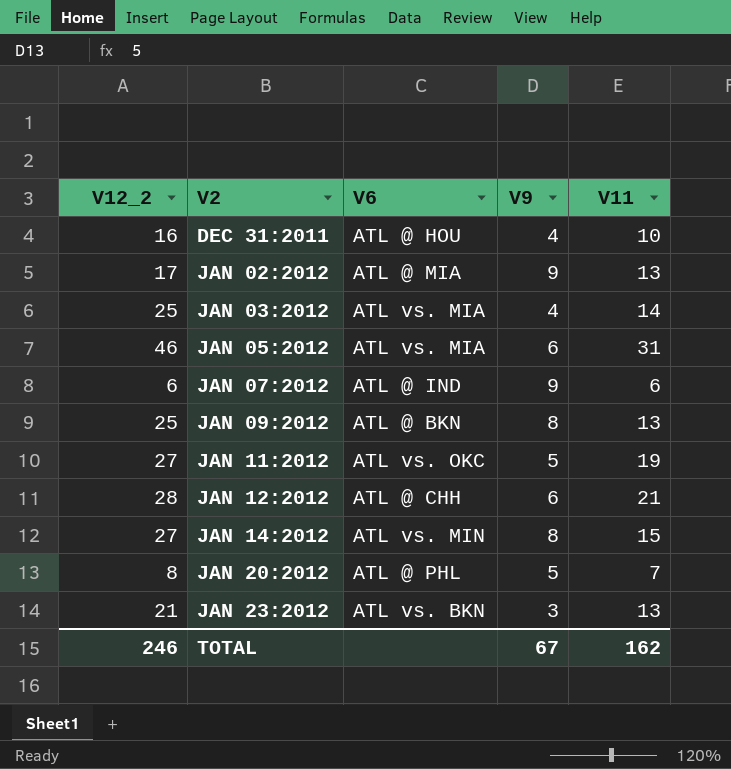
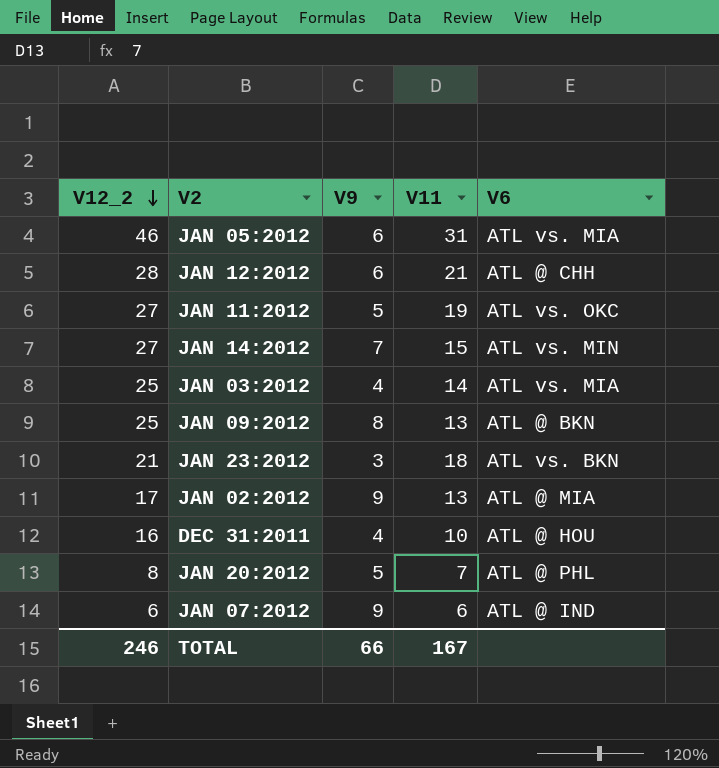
row order: none -> V12_2 descending
column V6 | position: 3 -> 5
JAN 14:2012 | V9: 8 -> 7
JAN 23:2012 | V11: 13 -> 18
TOTAL | V9: 67 -> 66
TOTAL | V11: 162 -> 167

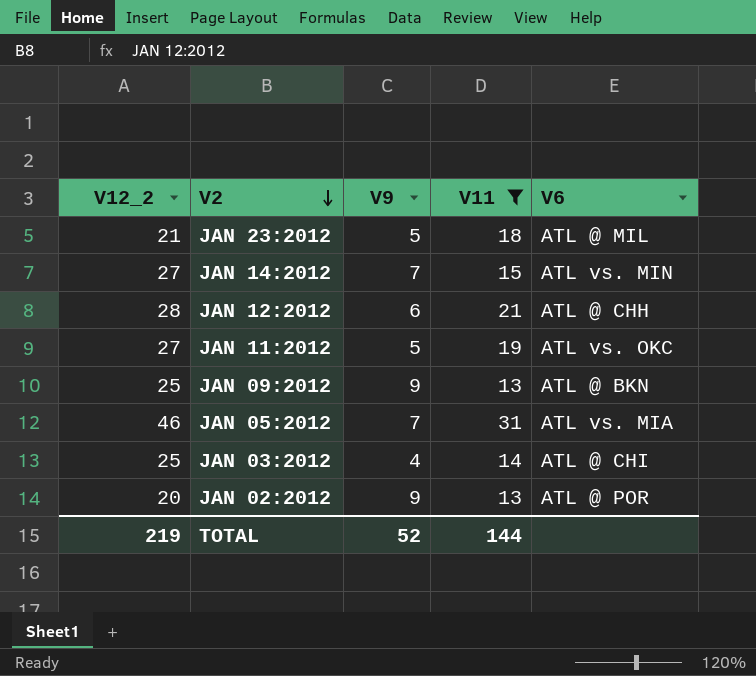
filter: none -> V11 >= 13
row order: V12_2 descending -> V2 descending
JAN 23:2012 | V9: 3 -> 5
JAN 23:2012 | V6: ATL vs. BKN -> ATL @ MIL
JAN 09:2012 | V9: 8 -> 9
JAN 05:2012 | V9: 6 -> 7
JAN 03:2012 | V6: ATL vs. MIA -> ATL @ CHI
JAN 02:2012 | V12_2: 17 -> 20
JAN 02:2012 | V6: ATL @ MIA -> ATL @ POR
TOTAL | V12_2: 246 -> 219
TOTAL | V9: 66 -> 52
TOTAL | V11: 167 -> 144

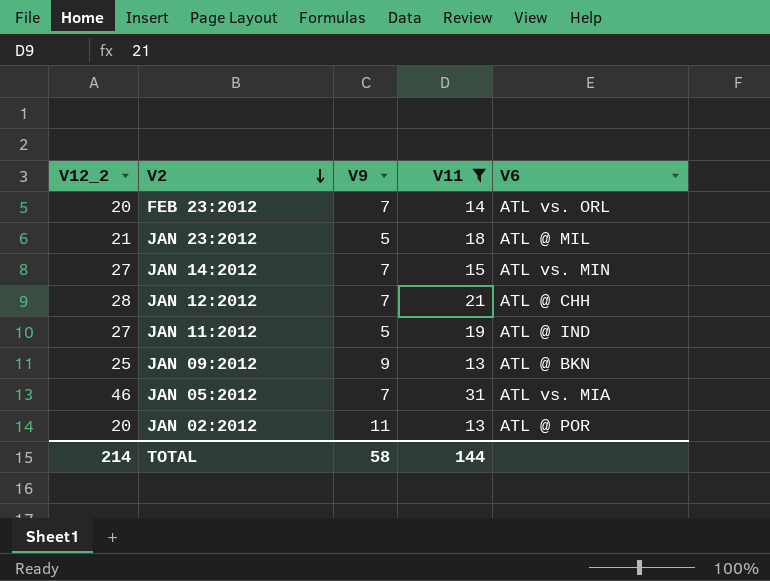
row JAN 03:2012: 25 | 4 | 14 | ATL @ CHI -> none
row FEB 23:2012: none -> 20 | 7 | 14 | ATL vs. ORL
JAN 12:2012 | V9: 6 -> 7
JAN 11:2012 | V6: ATL vs. OKC -> ATL @ IND
JAN 02:2012 | V9: 9 -> 11
TOTAL | V12_2: 219 -> 214
TOTAL | V9: 52 -> 58

